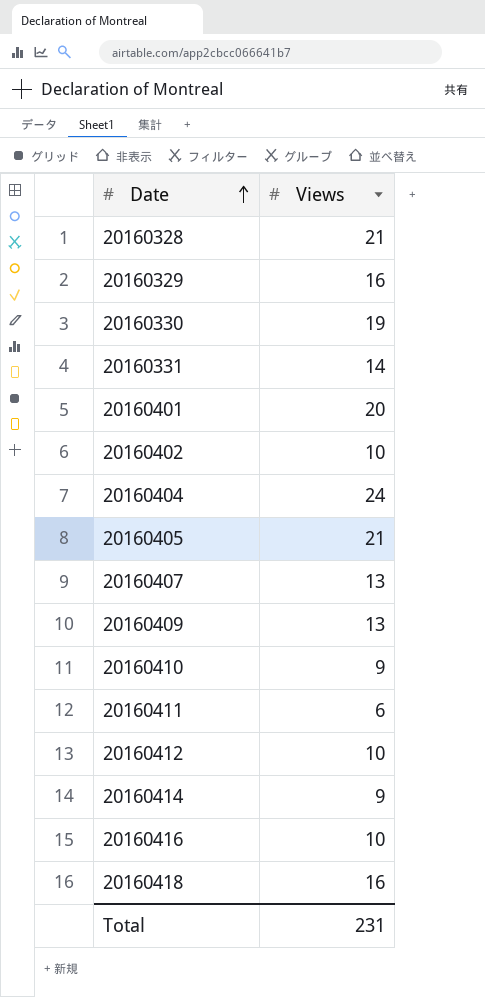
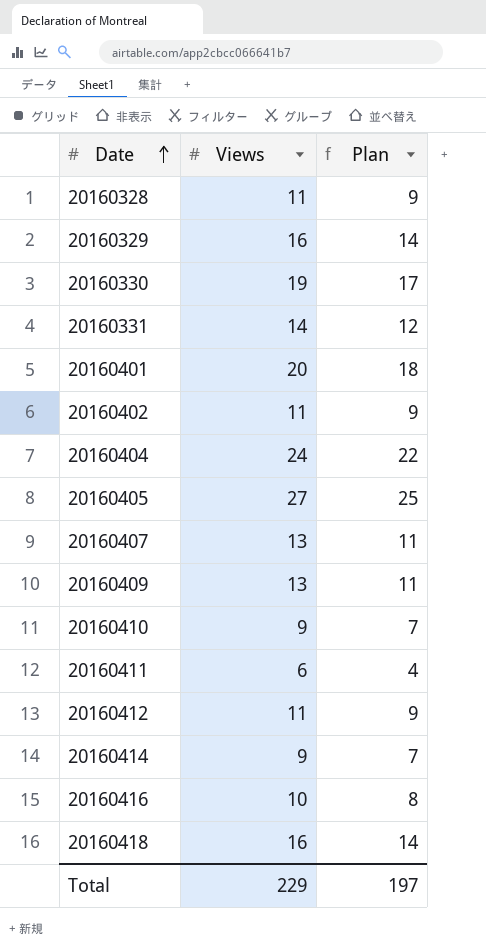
column Plan | formula: none -> [Views] - 2
20160328 | Views: 21 -> 11
20160402 | Views: 10 -> 11
20160405 | Views: 21 -> 27
20160412 | Views: 10 -> 11
Total | Views: 231 -> 229

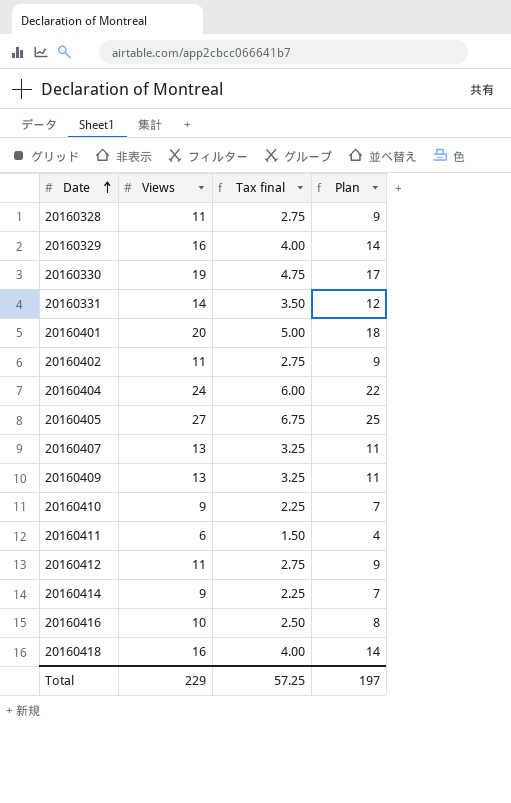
column Tax final | formula: none -> [Views] * 0.25

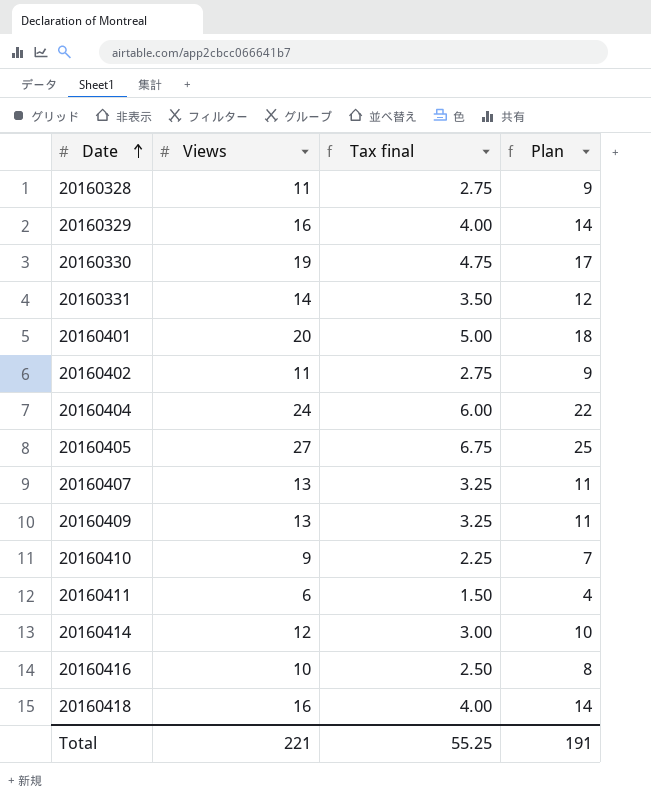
row 20160412: 11 | 2.75 | 9 -> none
20160414 | Views: 9 -> 12
20160414 | Tax final: 2.25 -> 3.00
20160414 | Plan: 7 -> 10
Total | Views: 229 -> 221
Total | Tax final: 57.25 -> 55.25
Total | Plan: 197 -> 191

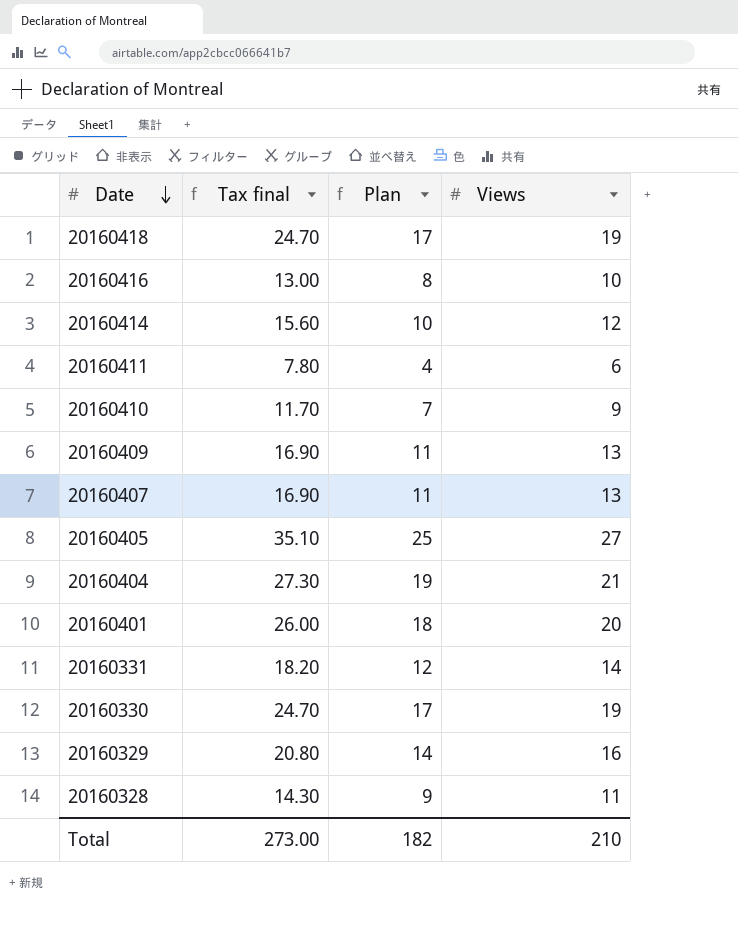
row order: Date ascending -> Date descending
column Tax final | formula: [Views] * 0.25 -> [Views] * 1.3
column Views | position: 2 -> 4
row 20160402: 11 | 2.75 | 9 -> none
20160418 | Plan: 14 -> 17
20160418 | Views: 16 -> 19
20160404 | Plan: 22 -> 19
20160404 | Views: 24 -> 21
Total | Tax final: 55.25 -> 273.00
Total | Plan: 191 -> 182
Total | Views: 221 -> 210

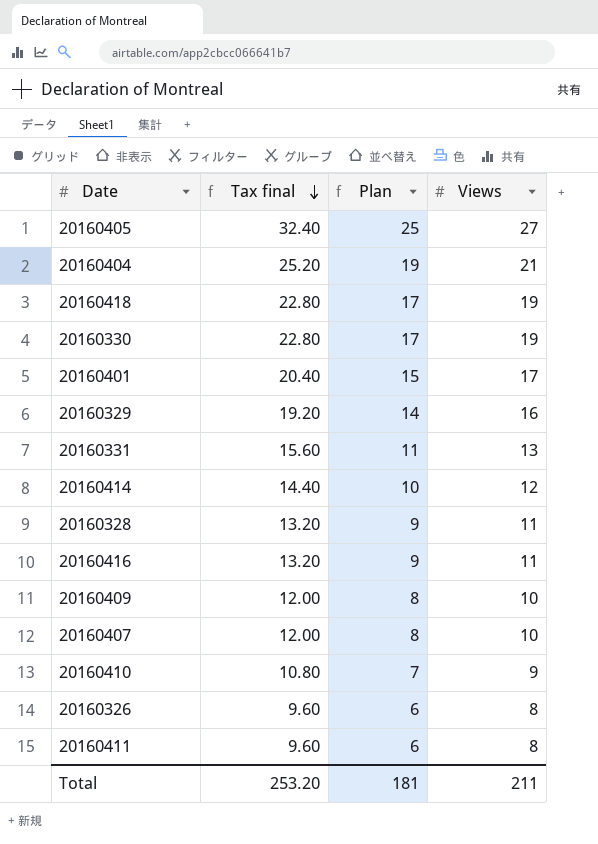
row order: Date descending -> Tax final descending
column Tax final | formula: [Views] * 1.3 -> [Views] * 1.2
20160401 | Plan: 18 -> 15
20160401 | Views: 20 -> 17
20160331 | Plan: 12 -> 11
20160331 | Views: 14 -> 13
20160416 | Plan: 8 -> 9
20160416 | Views: 10 -> 11
20160409 | Plan: 11 -> 8
20160409 | Views: 13 -> 10
20160407 | Plan: 11 -> 8
20160407 | Views: 13 -> 10
row 20160326: none -> 9.60 | 6 | 8
20160411 | Plan: 4 -> 6
20160411 | Views: 6 -> 8
Total | Tax final: 273.00 -> 253.20
Total | Plan: 182 -> 181
Total | Views: 210 -> 211

